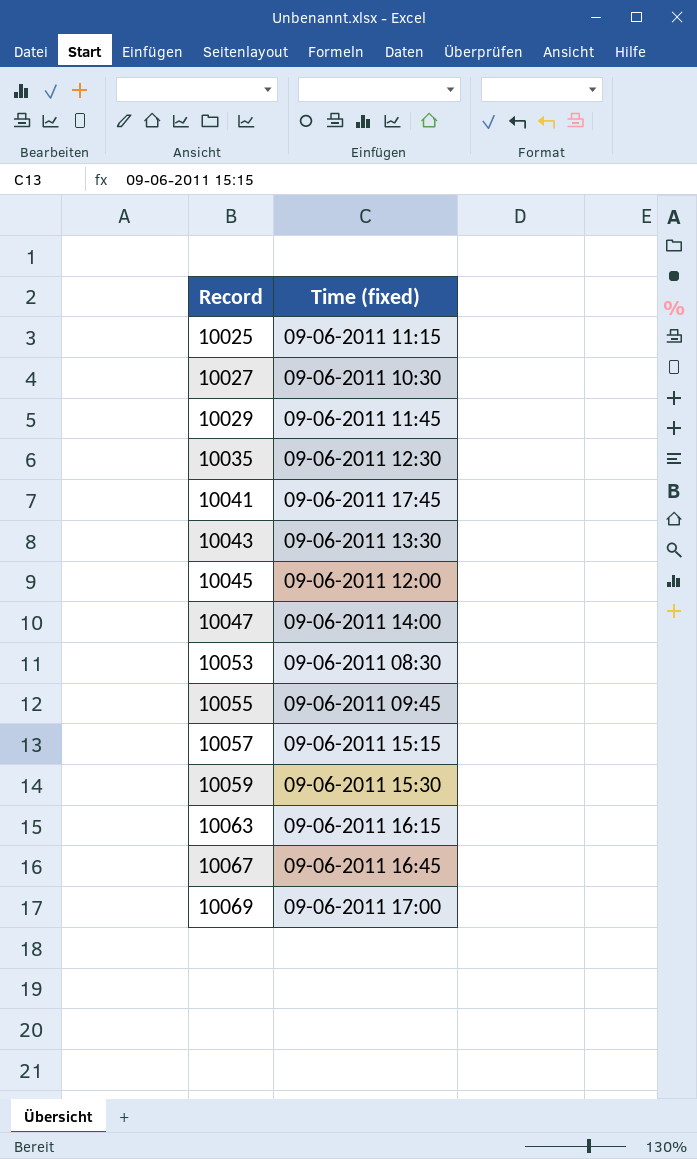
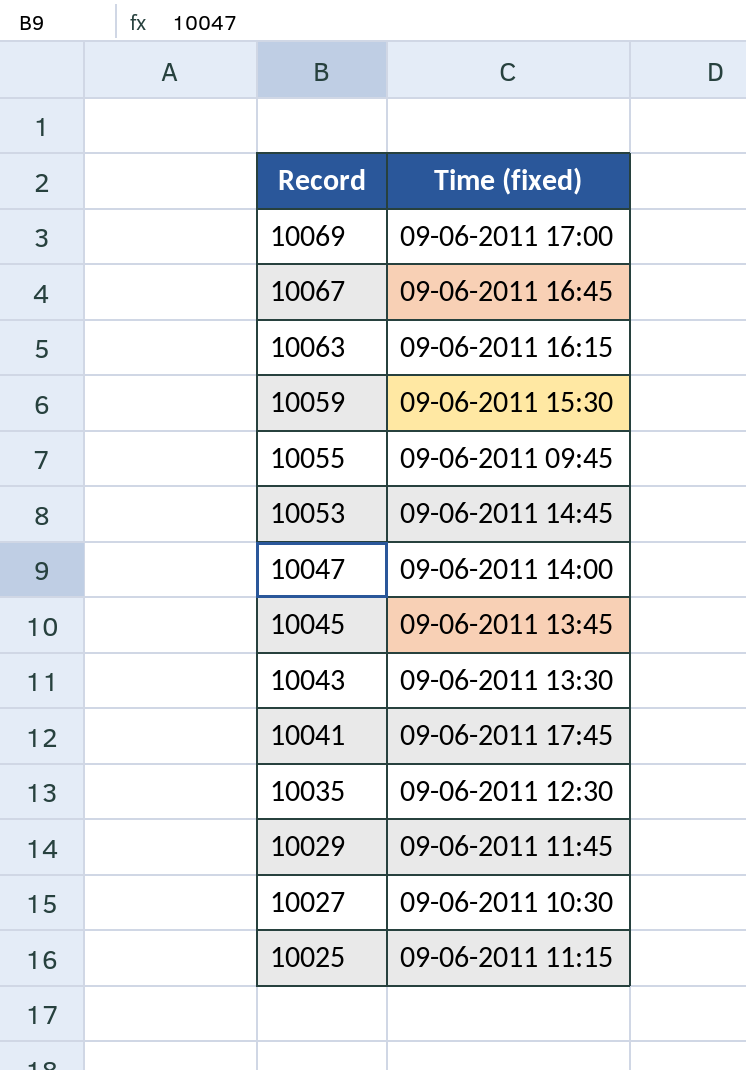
row order: Record ascending -> Record descending
row 10057: 09-06-2011 15:15 -> none
10053 | Time (fixed): 09-06-2011 08:30 -> 09-06-2011 14:45
10045 | Time (fixed): 09-06-2011 12:00 -> 09-06-2011 13:45

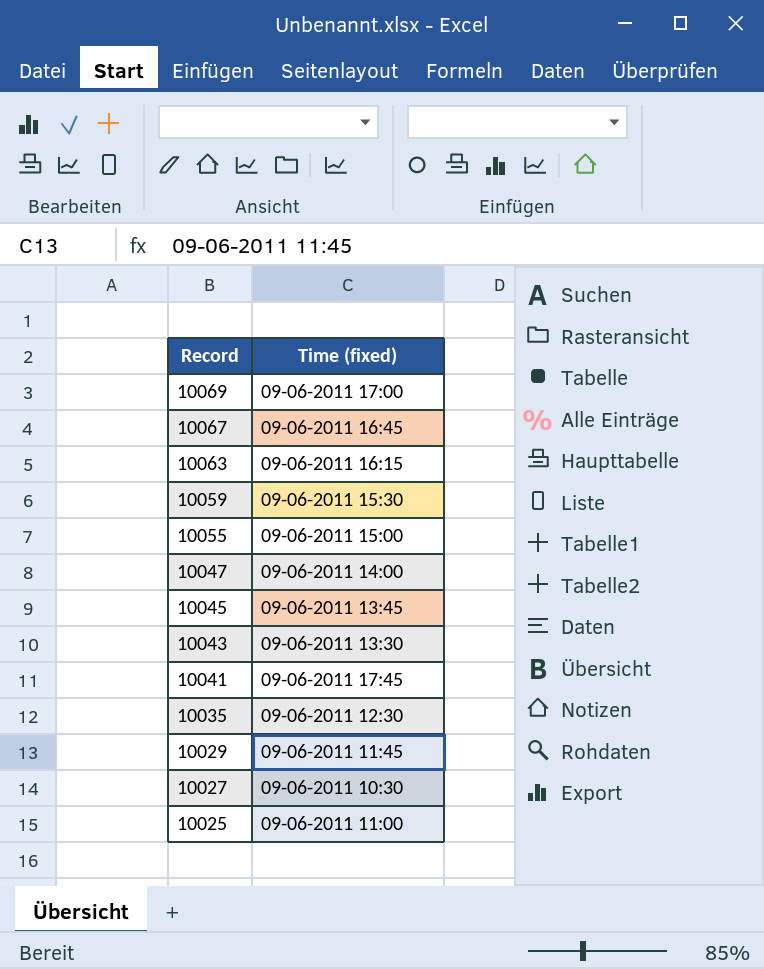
row 10053: 09-06-2011 14:45 -> none
10055 | Time (fixed): 09-06-2011 09:45 -> 09-06-2011 15:00
10025 | Time (fixed): 09-06-2011 11:15 -> 09-06-2011 11:00

